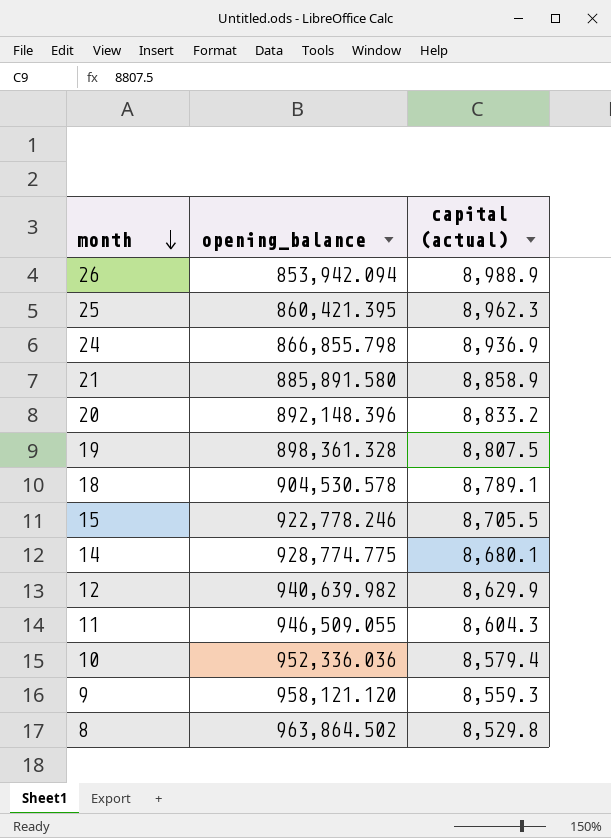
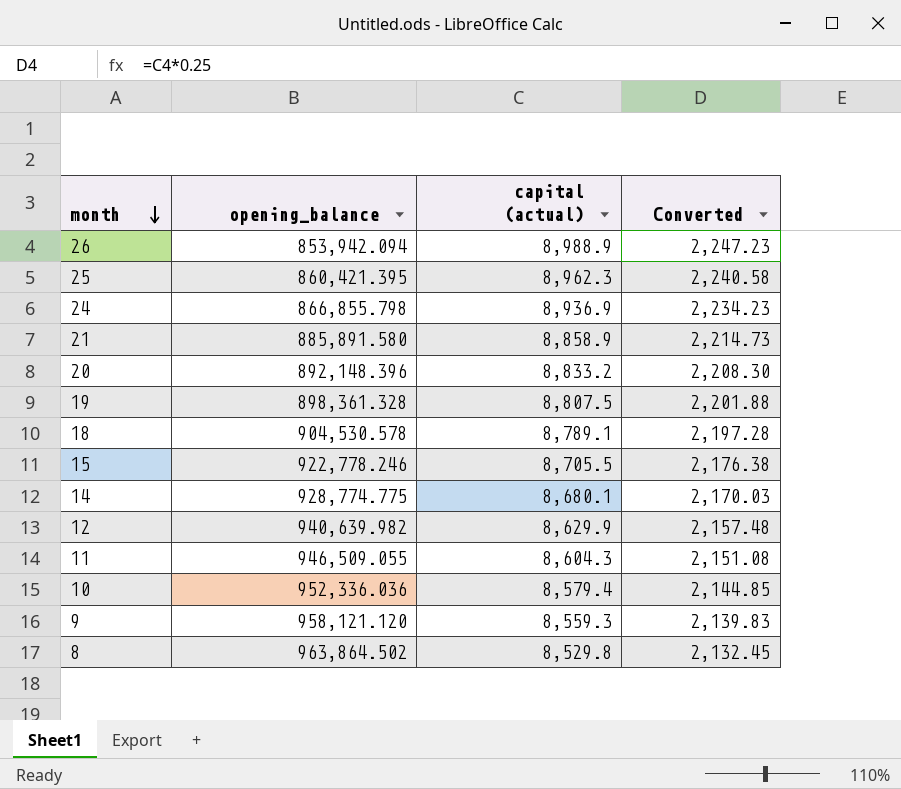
column Converted | formula: none -> [capital (actual)] * 0.25

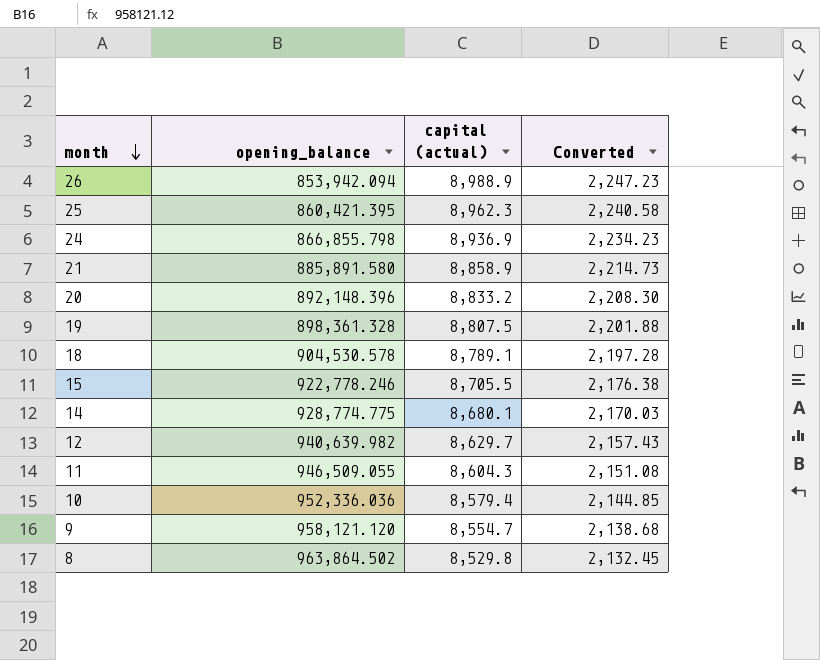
12 | capital (actual): 8,629.9 -> 8,629.7
12 | Converted: 2,157.48 -> 2,157.43
9 | capital (actual): 8,559.3 -> 8,554.7
9 | Converted: 2,139.83 -> 2,138.68

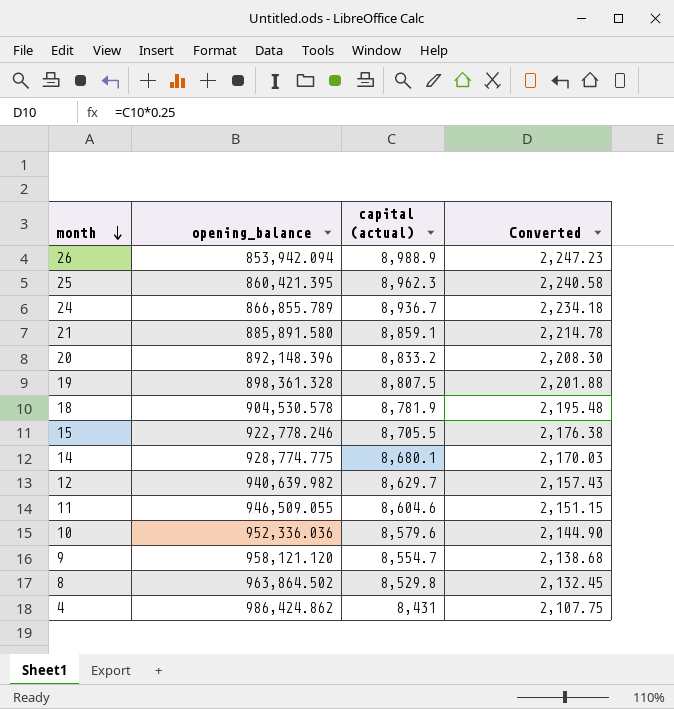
24 | opening_balance: 866,855.798 -> 866,855.789
24 | capital (actual): 8,936.9 -> 8,936.7
24 | Converted: 2,234.23 -> 2,234.18
21 | capital (actual): 8,858.9 -> 8,859.1
21 | Converted: 2,214.73 -> 2,214.78
18 | capital (actual): 8,789.1 -> 8,781.9
18 | Converted: 2,197.28 -> 2,195.48
11 | capital (actual): 8,604.3 -> 8,604.6
11 | Converted: 2,151.08 -> 2,151.15
10 | capital (actual): 8,579.4 -> 8,579.6
10 | Converted: 2,144.85 -> 2,144.90
row 4: none -> 986,424.862 | 8,431 | 2,107.75

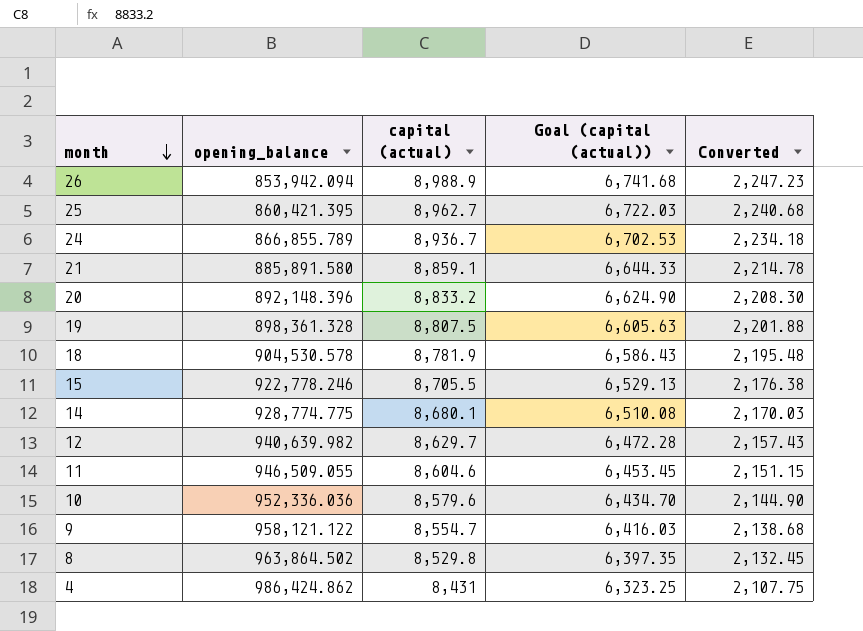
column Goal (capital (actual)) | formula: none -> [capital (actual)] * 0.75
25 | capital (actual): 8,962.3 -> 8,962.7
25 | Converted: 2,240.58 -> 2,240.68
9 | opening_balance: 958,121.120 -> 958,121.122

